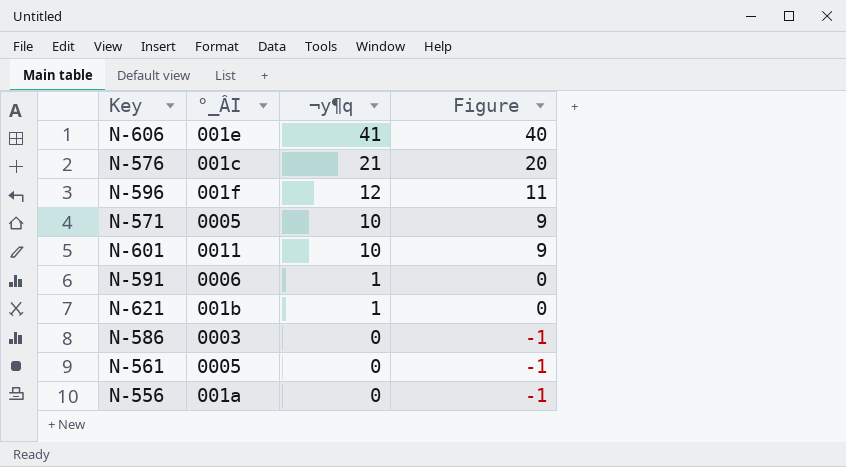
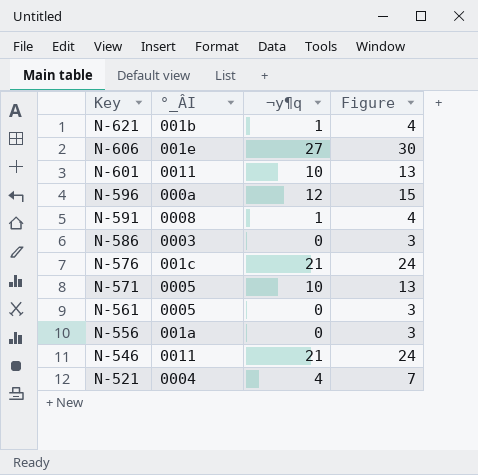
row order: ¬y¶q descending -> Key descending
column Figure | formula: [¬y¶q] - 1 -> [¬y¶q] + 3
N-606 | ¬y¶q: 41 -> 27
N-596 | °_ÂI: 001f -> 000a
N-591 | °_ÂI: 0006 -> 0008
row N-546: none -> 0011 | 21 | 24
row N-521: none -> 0004 | 4 | 7

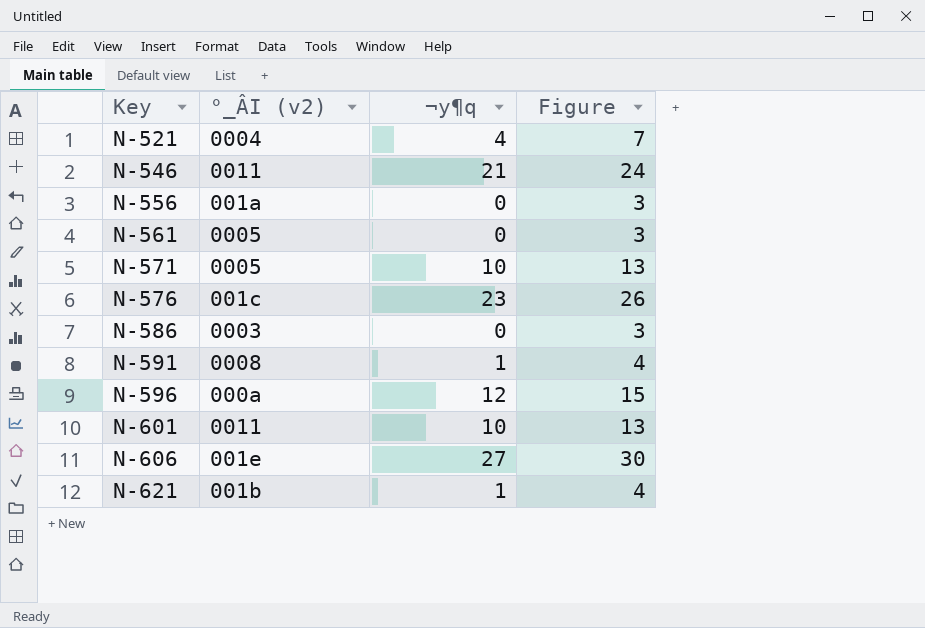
row order: Key descending -> Key ascending
column name: °_ÂI -> °_ÂI (v2)
N-576 | ¬y¶q: 21 -> 23
N-576 | Figure: 24 -> 26

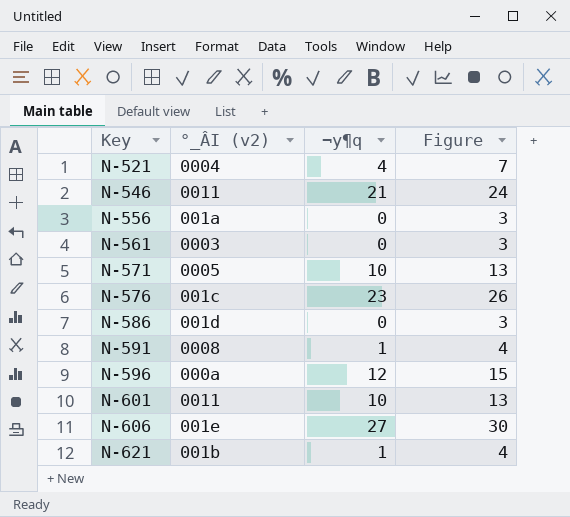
N-561 | °_ÂI (v2): 0005 -> 0003
N-586 | °_ÂI (v2): 0003 -> 001d

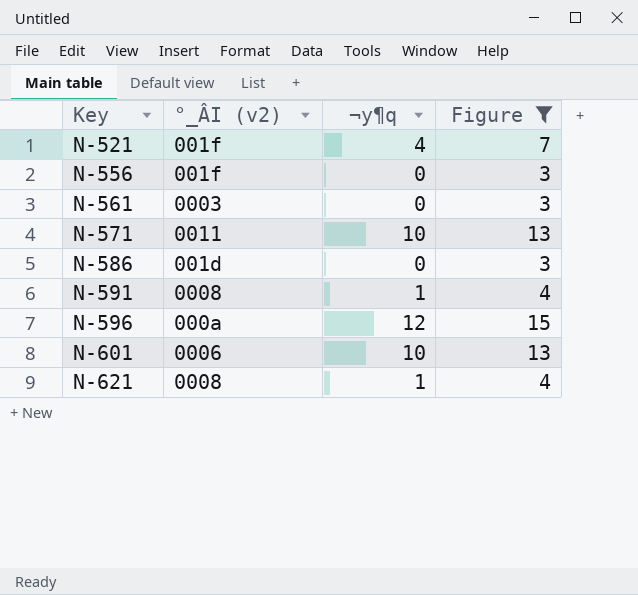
filter: none -> Figure <= 15
N-521 | °_ÂI (v2): 0004 -> 001f
N-556 | °_ÂI (v2): 001a -> 001f
N-571 | °_ÂI (v2): 0005 -> 0011
N-601 | °_ÂI (v2): 0011 -> 0006
N-621 | °_ÂI (v2): 001b -> 0008

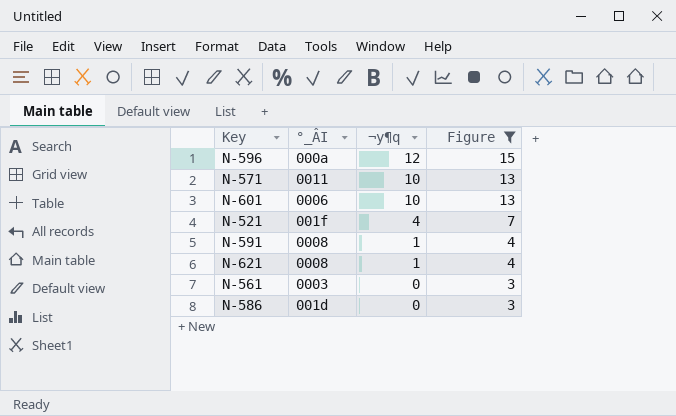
row order: Key ascending -> ¬y¶q descending
column name: °_ÂI (v2) -> °_ÂI
row N-556: 001f | 0 | 3 -> none

